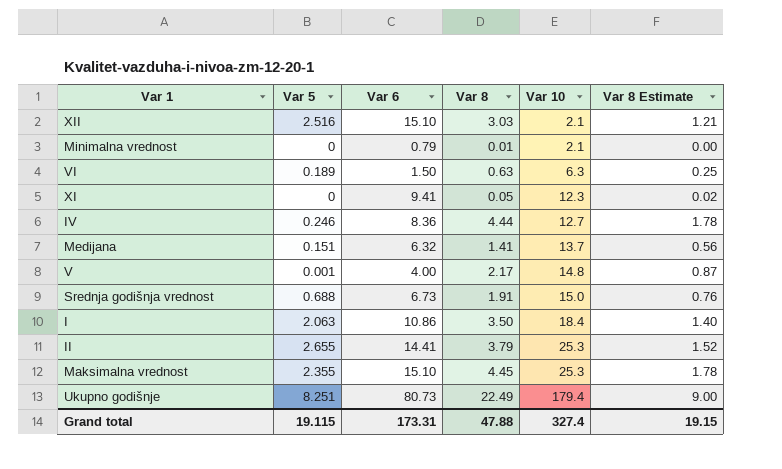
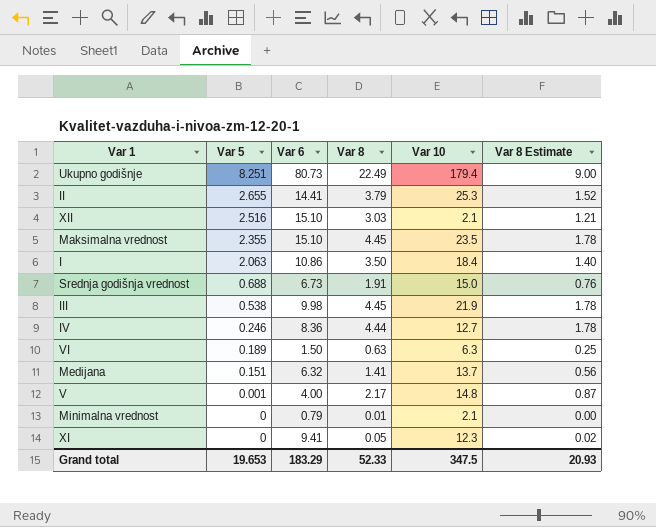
row order: Var 10 ascending -> Var 5 descending
Maksimalna vrednost | Var 10: 25.3 -> 23.5
row III: none -> 0.538 | 9.98 | 4.45 | 21.9 | 1.78
Grand total | Var 5: 19.115 -> 19.653
Grand total | Var 6: 173.31 -> 183.29
Grand total | Var 8: 47.88 -> 52.33
Grand total | Var 10: 327.4 -> 347.5
Grand total | Var 8 Estimate: 19.15 -> 20.93

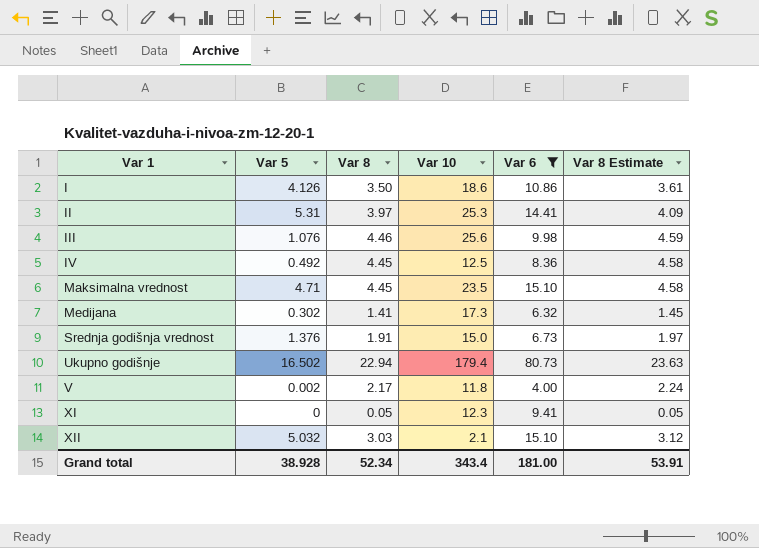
filter: none -> Var 6 >= 4.00
row order: Var 5 descending -> Var 1 ascending
column Var 6 | position: 3 -> 5
column Var 8 Estimate | formula: [Var 8] * 0.4 -> [Var 8] * 1.03
I | Var 5: 2.063 -> 4.126
I | Var 10: 18.4 -> 18.6
II | Var 5: 2.655 -> 5.31
II | Var 8: 3.79 -> 3.97
III | Var 5: 0.538 -> 1.076
III | Var 8: 4.45 -> 4.46
III | Var 10: 21.9 -> 25.6
IV | Var 5: 0.246 -> 0.492
IV | Var 8: 4.44 -> 4.45
IV | Var 10: 12.7 -> 12.5
Maksimalna vrednost | Var 5: 2.355 -> 4.71
Medijana | Var 5: 0.151 -> 0.302
Medijana | Var 10: 13.7 -> 17.3
Srednja godišnja vrednost | Var 5: 0.688 -> 1.376
Ukupno godišnje | Var 5: 8.251 -> 16.502
Ukupno godišnje | Var 8: 22.49 -> 22.94
V | Var 5: 0.001 -> 0.002
V | Var 10: 14.8 -> 11.8
XII | Var 5: 2.516 -> 5.032
Grand total | Var 5: 19.653 -> 38.928
Grand total | Var 8: 52.33 -> 52.34
Grand total | Var 10: 347.5 -> 343.4
Grand total | Var 6: 183.29 -> 181.00
Grand total | Var 8 Estimate: 20.93 -> 53.91

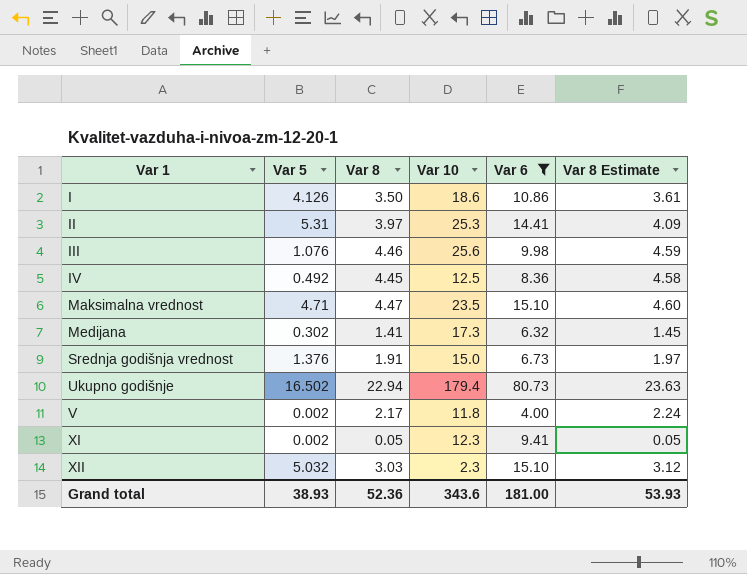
Maksimalna vrednost | Var 8: 4.45 -> 4.47
Maksimalna vrednost | Var 8 Estimate: 4.58 -> 4.60
XI | Var 5: 0 -> 0.002
XII | Var 10: 2.1 -> 2.3
Grand total | Var 5: 38.928 -> 38.93
Grand total | Var 8: 52.34 -> 52.36
Grand total | Var 10: 343.4 -> 343.6
Grand total | Var 8 Estimate: 53.91 -> 53.93

